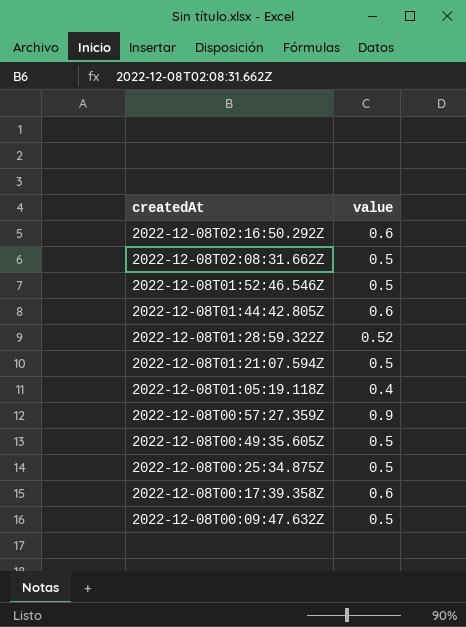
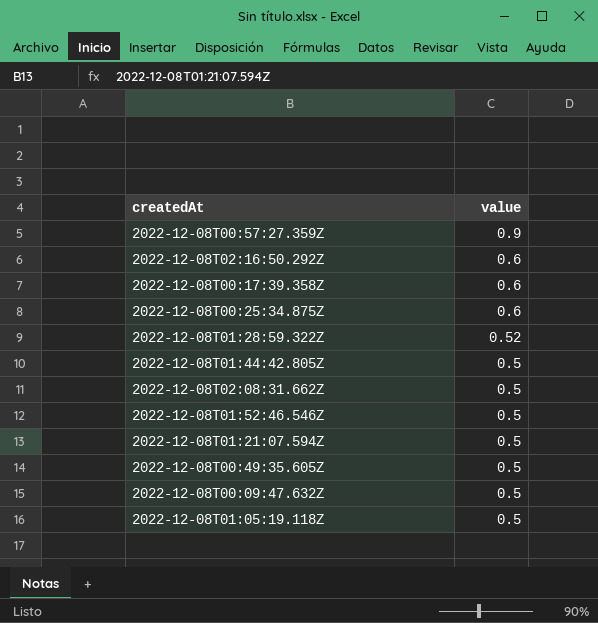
row order: createdAt descending -> value descending
2022-12-08T00:25:34.875Z | value: 0.5 -> 0.6
2022-12-08T01:44:42.805Z | value: 0.6 -> 0.5
2022-12-08T01:05:19.118Z | value: 0.4 -> 0.5

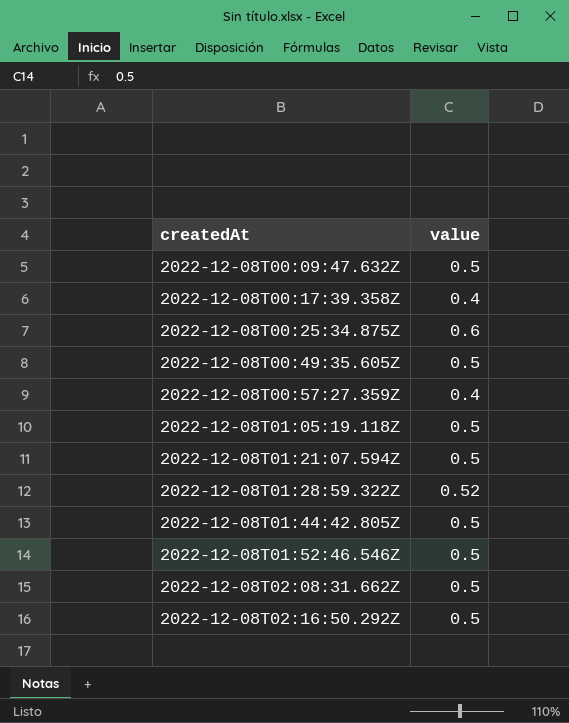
row order: value descending -> createdAt ascending
2022-12-08T00:17:39.358Z | value: 0.6 -> 0.4
2022-12-08T00:57:27.359Z | value: 0.9 -> 0.4
2022-12-08T02:16:50.292Z | value: 0.6 -> 0.5

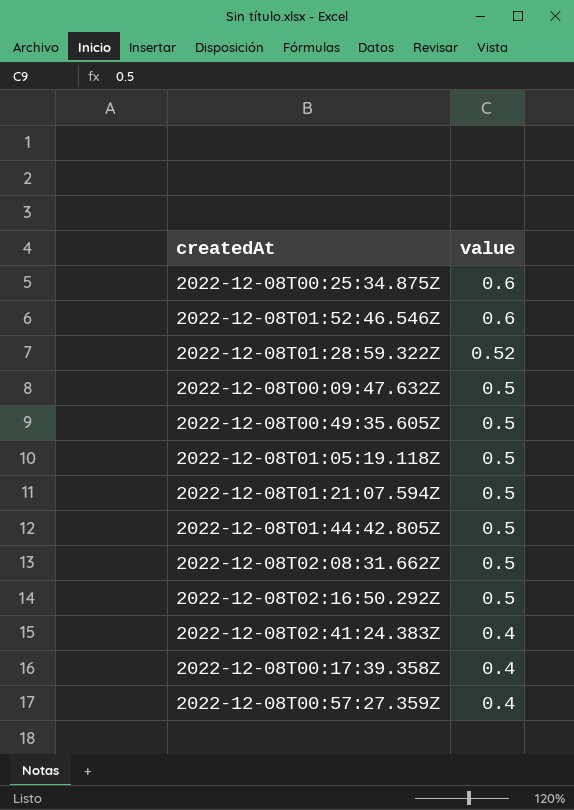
row order: createdAt ascending -> value descending
2022-12-08T01:52:46.546Z | value: 0.5 -> 0.6
row 2022-12-08T02:41:24.383Z: none -> 0.4

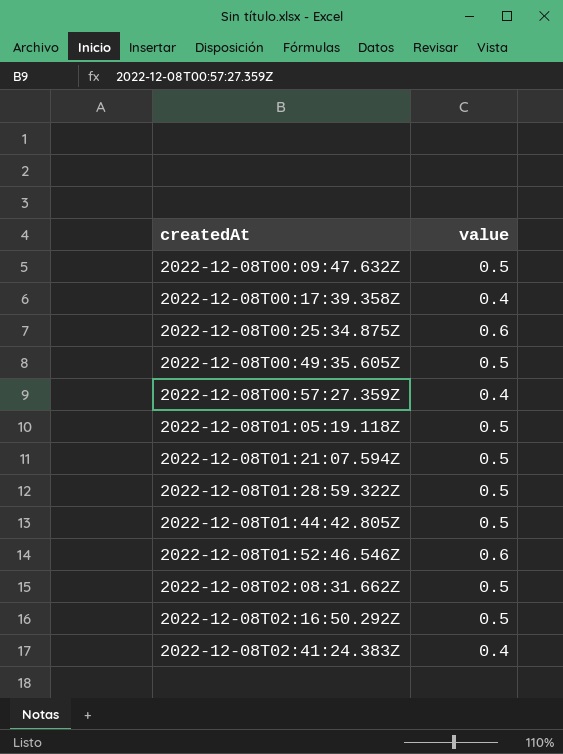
row order: value descending -> createdAt ascending
2022-12-08T01:28:59.322Z | value: 0.52 -> 0.5

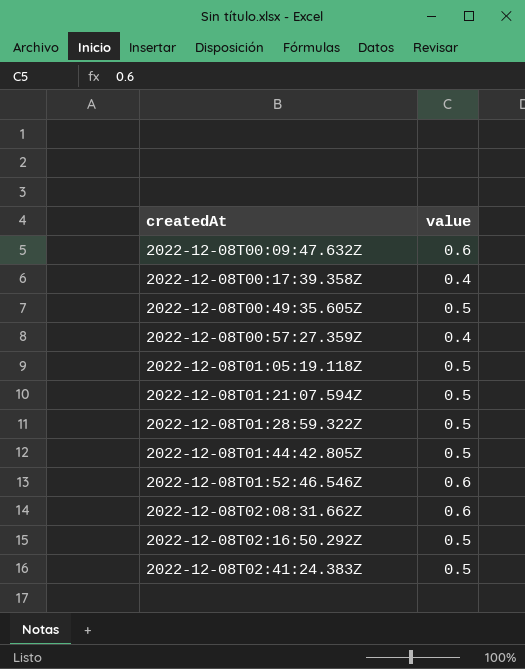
row 2022-12-08T00:25:34.875Z: 0.6 -> none
2022-12-08T00:09:47.632Z | value: 0.5 -> 0.6
2022-12-08T02:08:31.662Z | value: 0.5 -> 0.6
2022-12-08T02:41:24.383Z | value: 0.4 -> 0.5

